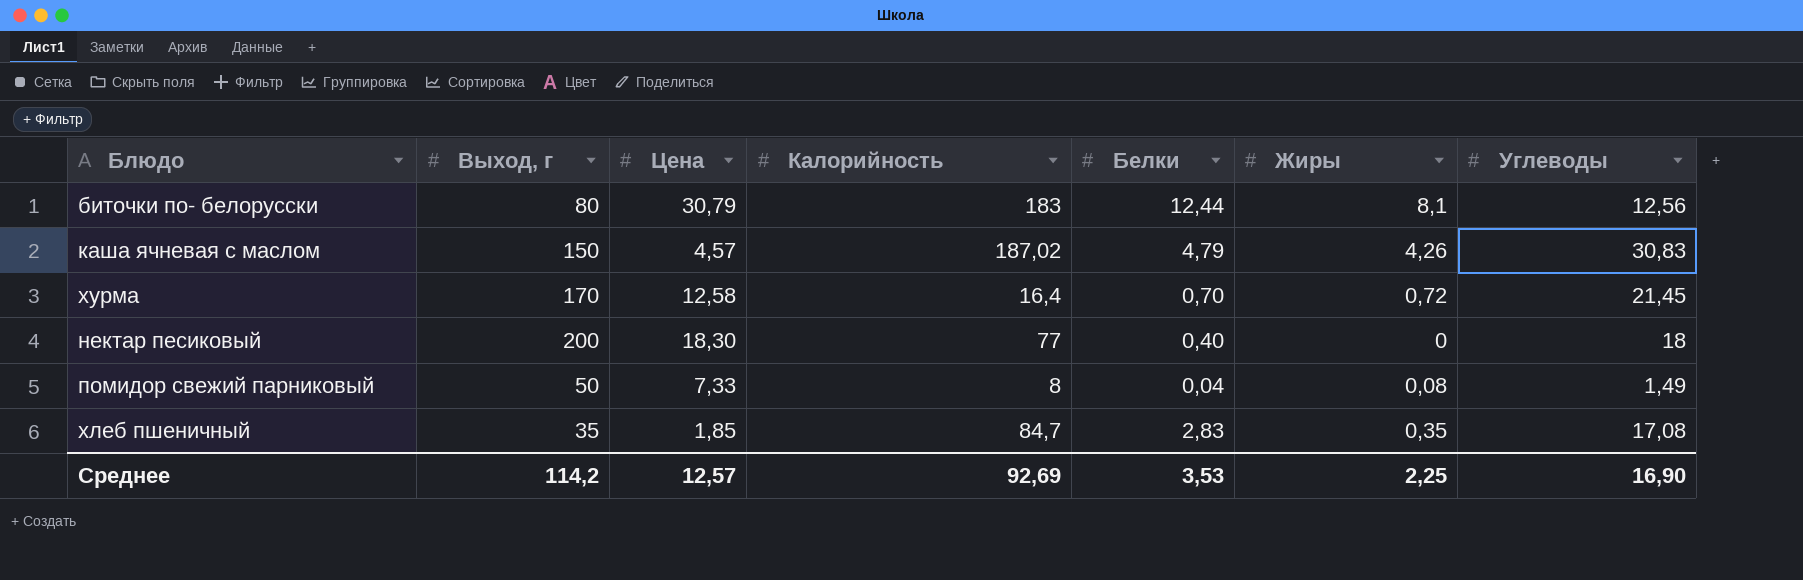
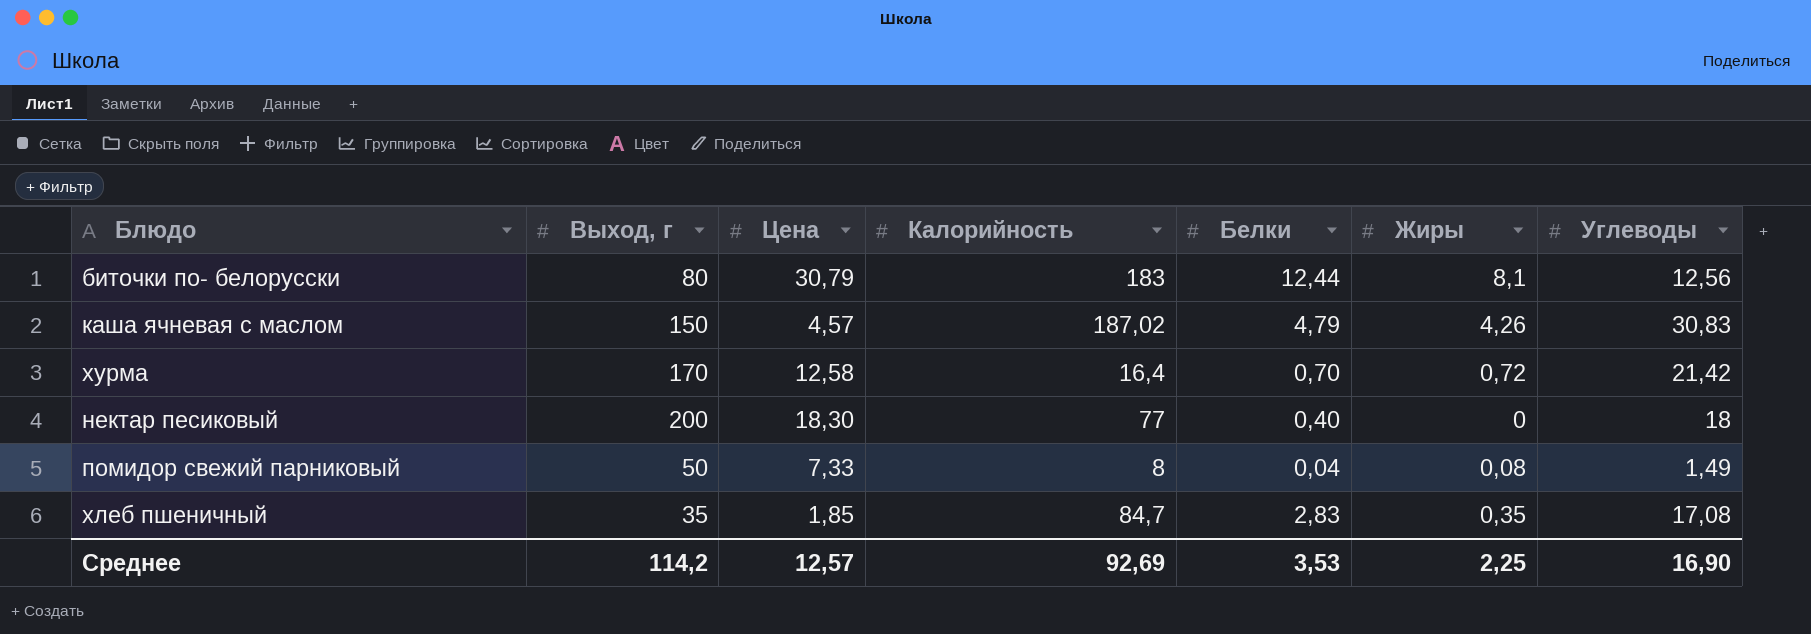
хурма | Углеводы: 21,45 -> 21,42

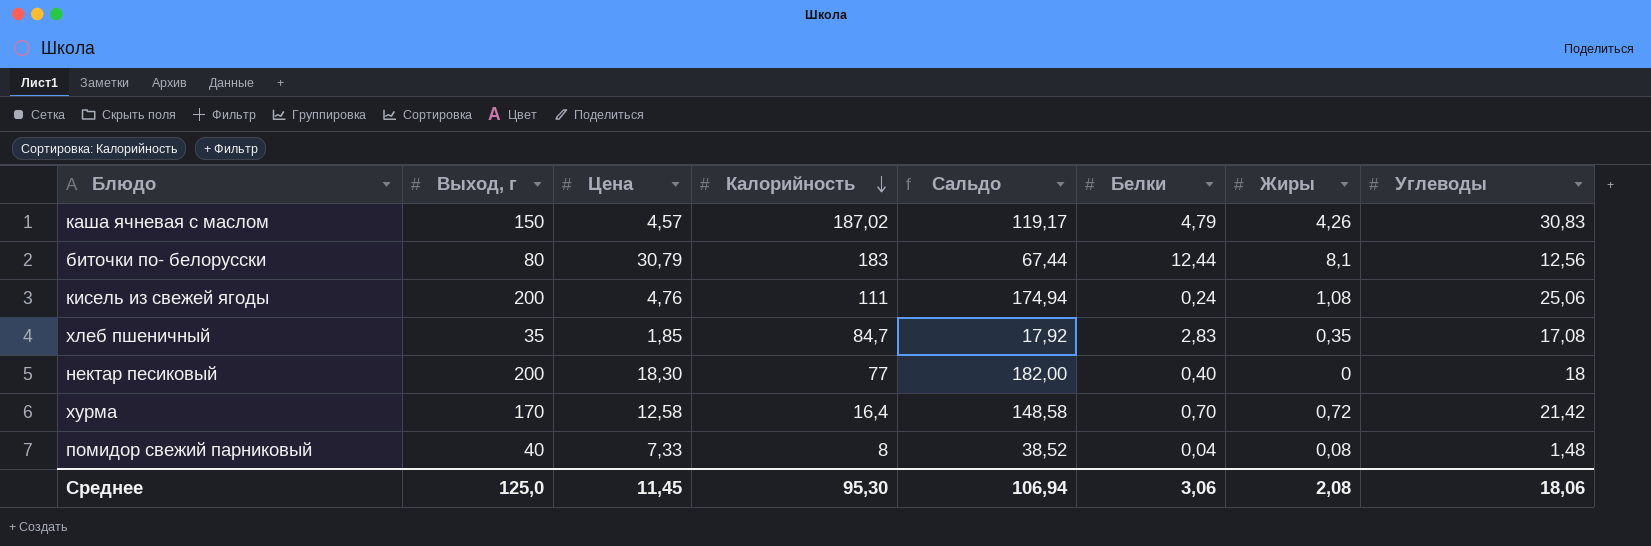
row order: none -> Калорийность descending
column Сальдо | formula: none -> [Выход, г] - [Углеводы]
row кисель из свежей ягоды: none -> 200 | 4,76 | 111 | 174,94 | 0,24 | 1,08 | 25,06
помидор свежий парниковый | Выход, г: 50 -> 40
помидор свежий парниковый | Углеводы: 1,49 -> 1,48
Среднее | Выход, г: 114,2 -> 125,0
Среднее | Цена: 12,57 -> 11,45
Среднее | Калорийность: 92,69 -> 95,30
Среднее | Белки: 3,53 -> 3,06
Среднее | Жиры: 2,25 -> 2,08
Среднее | Углеводы: 16,90 -> 18,06

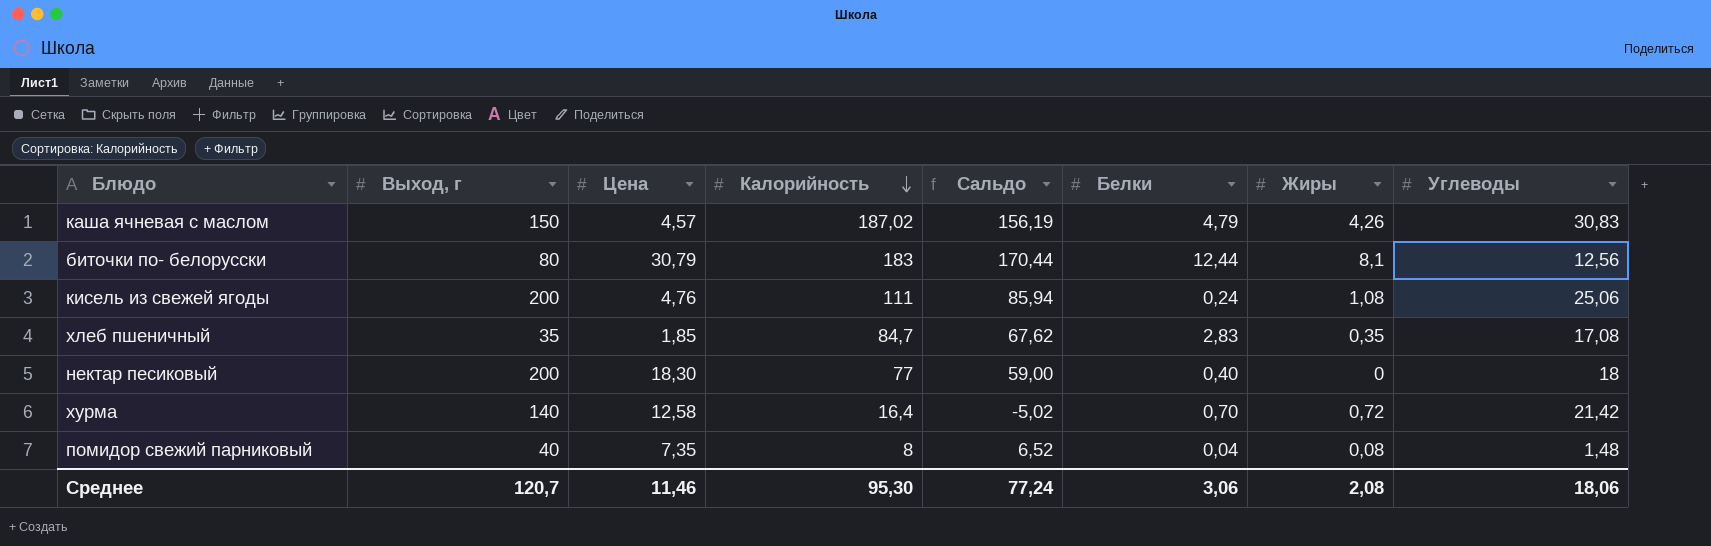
column Сальдо | formula: [Выход, г] - [Углеводы] -> [Калорийность] - [Углеводы]
хурма | Выход, г: 170 -> 140
помидор свежий парниковый | Цена: 7,33 -> 7,35
Среднее | Выход, г: 125,0 -> 120,7
Среднее | Цена: 11,45 -> 11,46
Среднее | Сальдо: 106,94 -> 77,24

